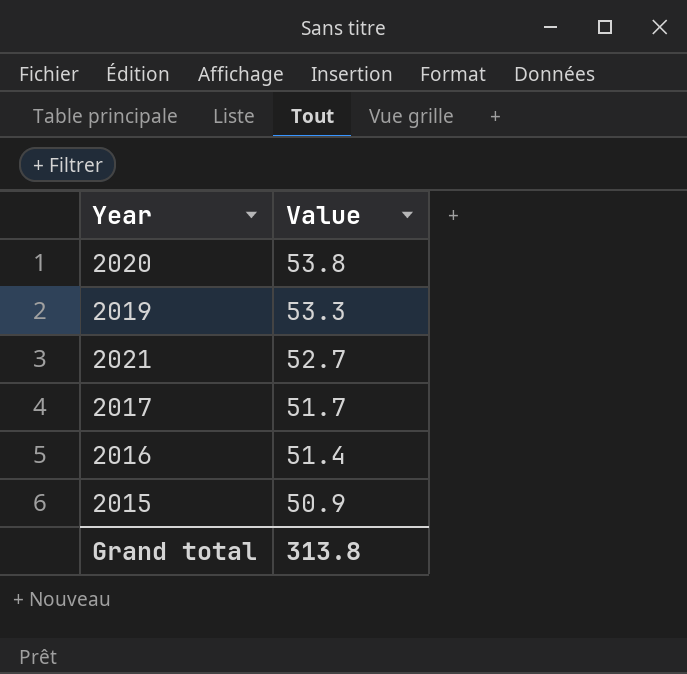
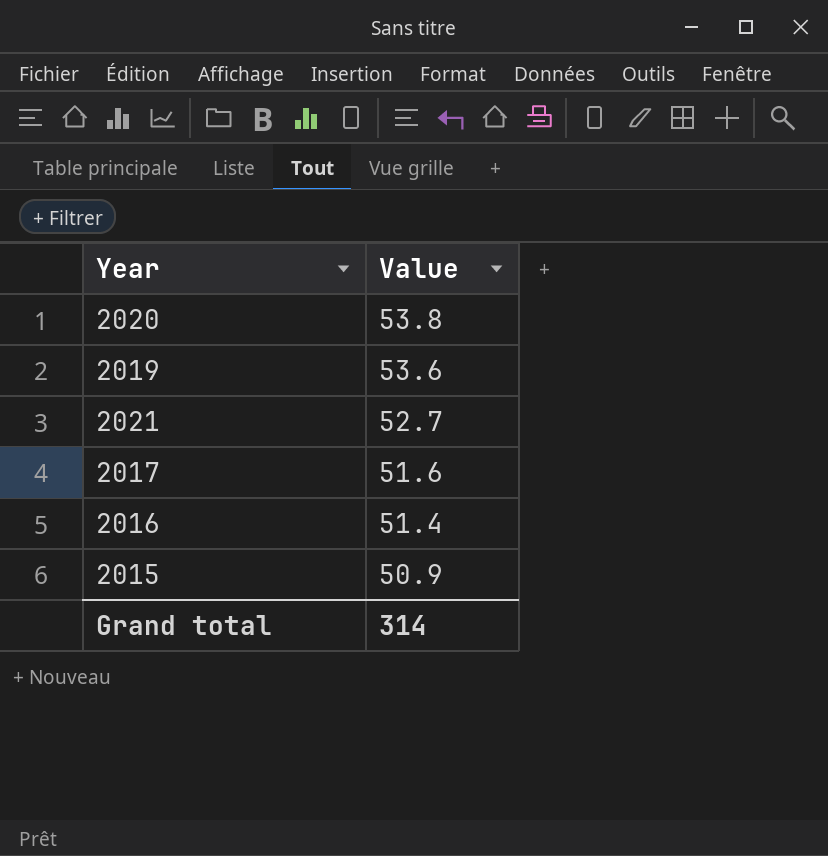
2019 | Value: 53.3 -> 53.6
2017 | Value: 51.7 -> 51.6
Grand total | Value: 313.8 -> 314

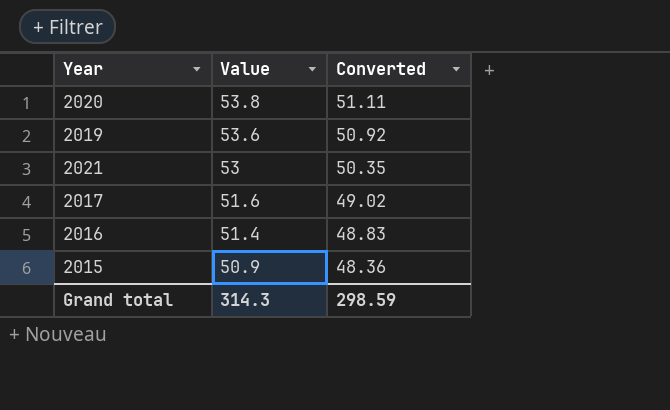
column Converted | formula: none -> [Value] * 0.95
2021 | Value: 52.7 -> 53
Grand total | Value: 314 -> 314.3

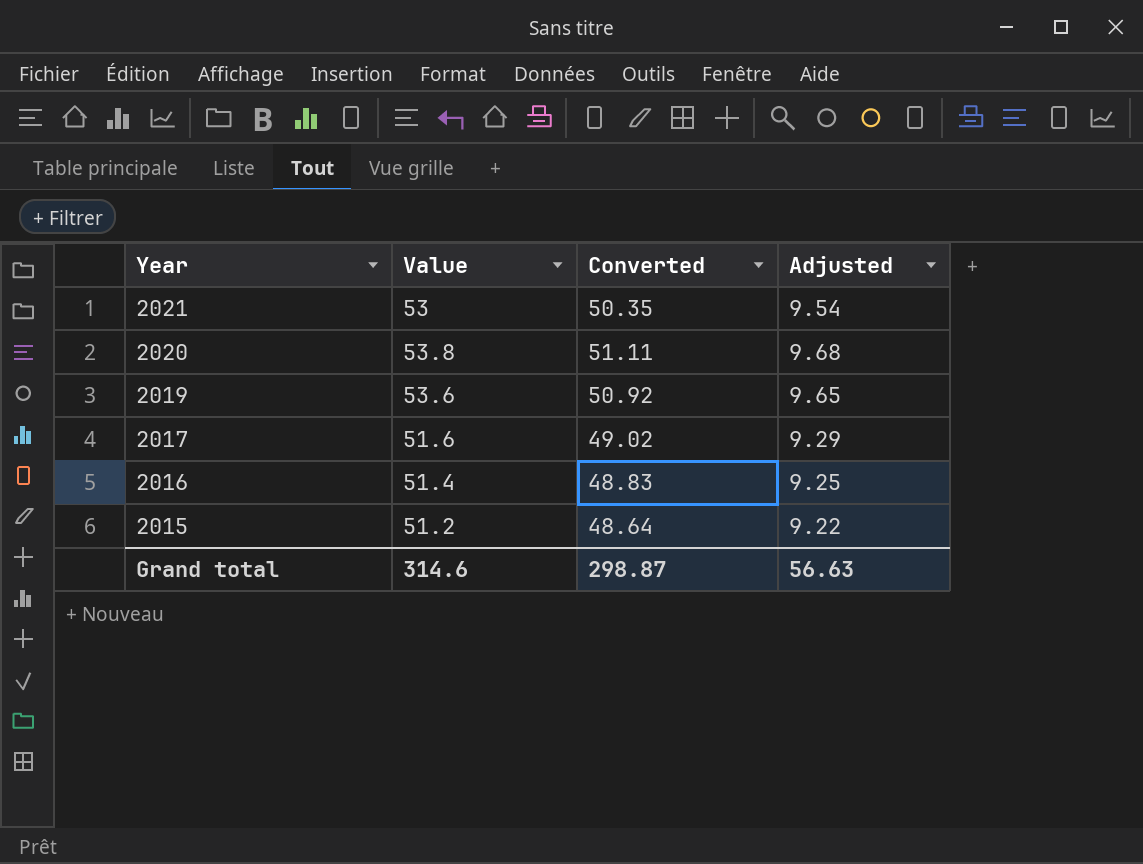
row order: Value descending -> Year descending
column Adjusted | formula: none -> [Value] * 0.18
2015 | Value: 50.9 -> 51.2
2015 | Converted: 48.36 -> 48.64
Grand total | Value: 314.3 -> 314.6
Grand total | Converted: 298.59 -> 298.87

